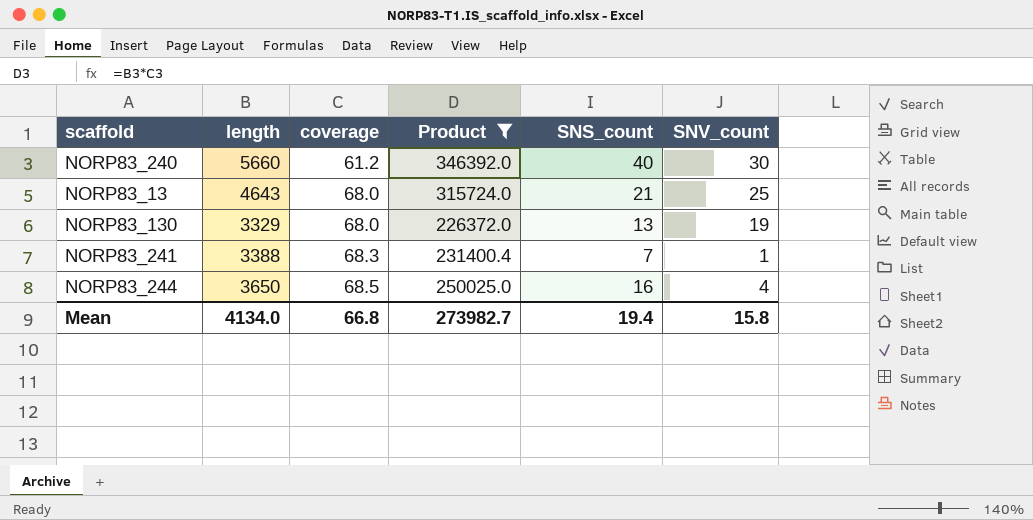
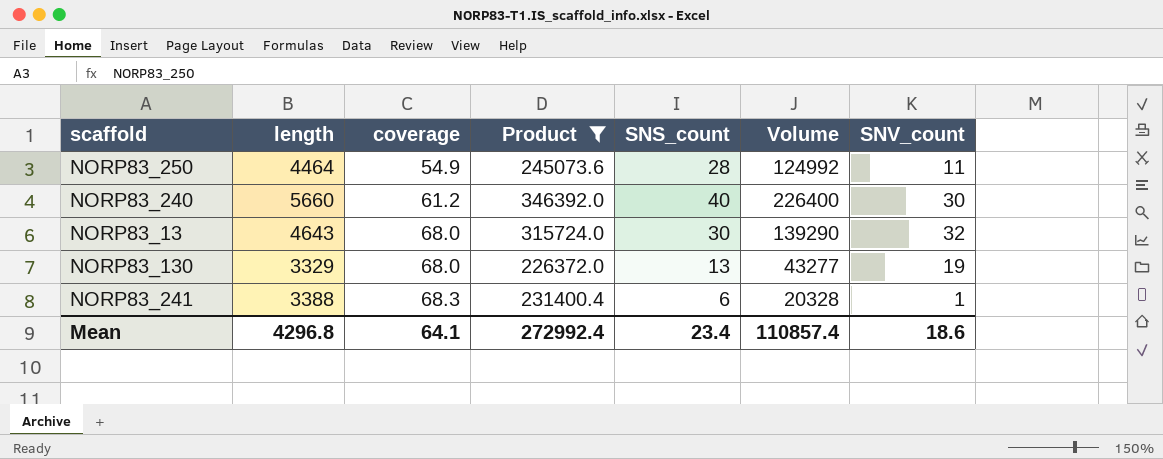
column Volume | formula: none -> [length] * [SNS_count]
row NORP83_244: 3650 | 68.5 | 250025.0 | 16 | 4 -> none
row NORP83_250: none -> 4464 | 54.9 | 245073.6 | 28 | 124992 | 11
NORP83_13 | SNS_count: 21 -> 30
NORP83_13 | SNV_count: 25 -> 32
NORP83_241 | SNS_count: 7 -> 6
Mean | length: 4134.0 -> 4296.8
Mean | coverage: 66.8 -> 64.1
Mean | Product: 273982.7 -> 272992.4
Mean | SNS_count: 19.4 -> 23.4
Mean | SNV_count: 15.8 -> 18.6

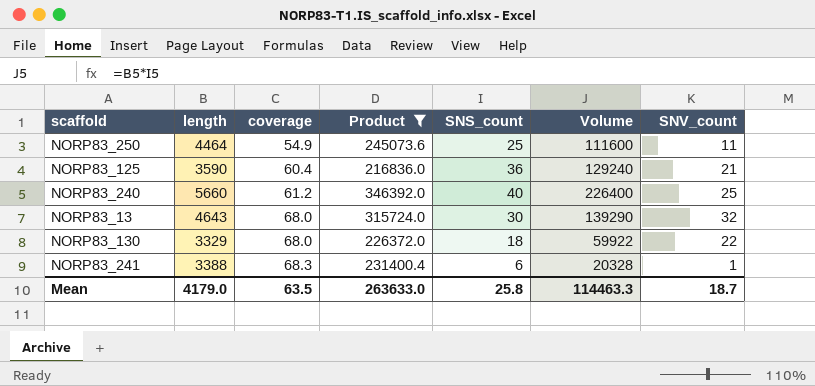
NORP83_250 | SNS_count: 28 -> 25
NORP83_250 | Volume: 124992 -> 111600
row NORP83_125: none -> 3590 | 60.4 | 216836.0 | 36 | 129240 | 21
NORP83_240 | SNV_count: 30 -> 25
NORP83_130 | SNS_count: 13 -> 18
NORP83_130 | Volume: 43277 -> 59922
NORP83_130 | SNV_count: 19 -> 22
Mean | length: 4296.8 -> 4179.0
Mean | coverage: 64.1 -> 63.5
Mean | Product: 272992.4 -> 263633.0
Mean | SNS_count: 23.4 -> 25.8
Mean | Volume: 110857.4 -> 114463.3
Mean | SNV_count: 18.6 -> 18.7

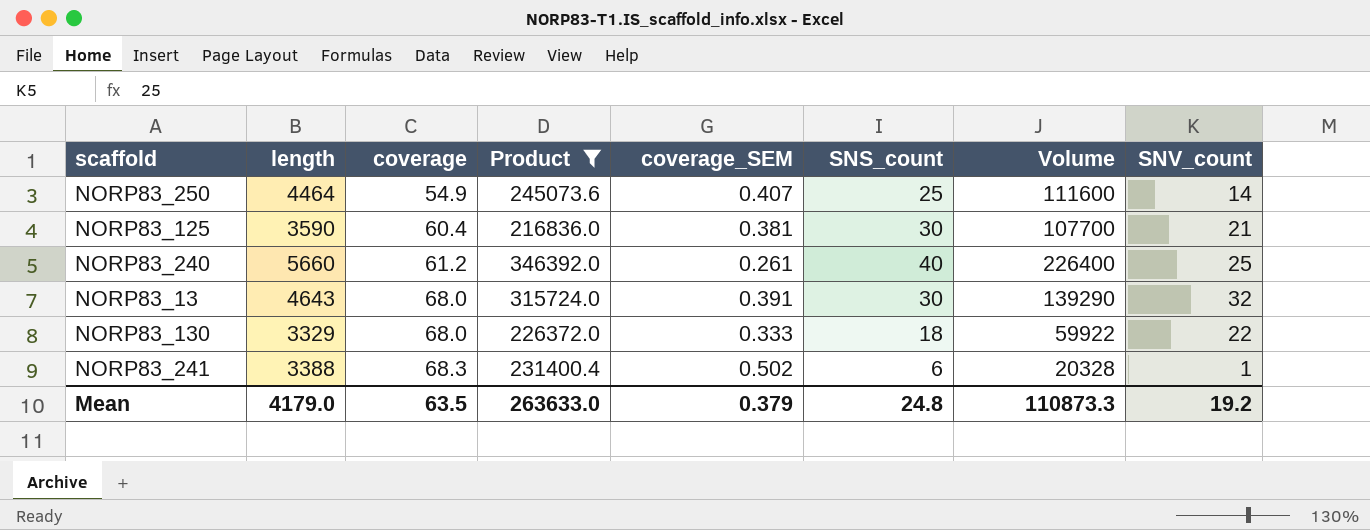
column coverage_SEM | position: none -> 5
NORP83_250 | SNV_count: 11 -> 14
NORP83_125 | SNS_count: 36 -> 30
NORP83_125 | Volume: 129240 -> 107700
Mean | SNS_count: 25.8 -> 24.8
Mean | Volume: 114463.3 -> 110873.3
Mean | SNV_count: 18.7 -> 19.2

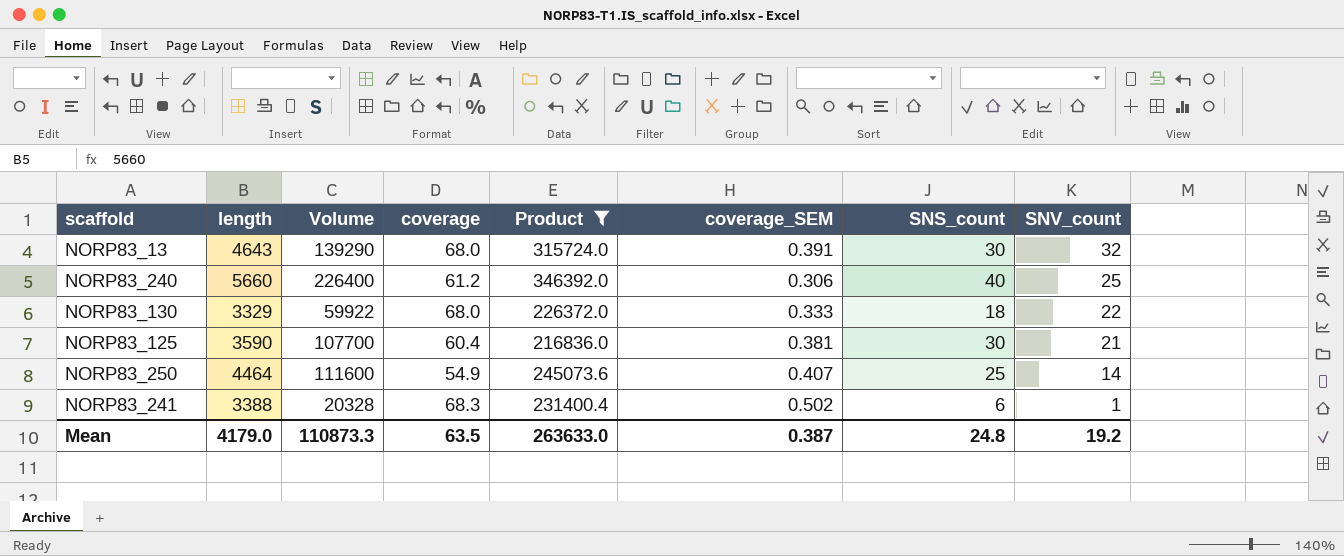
row order: coverage ascending -> SNV_count descending
column Volume | position: 7 -> 3
NORP83_240 | coverage_SEM: 0.261 -> 0.306
Mean | coverage_SEM: 0.379 -> 0.387

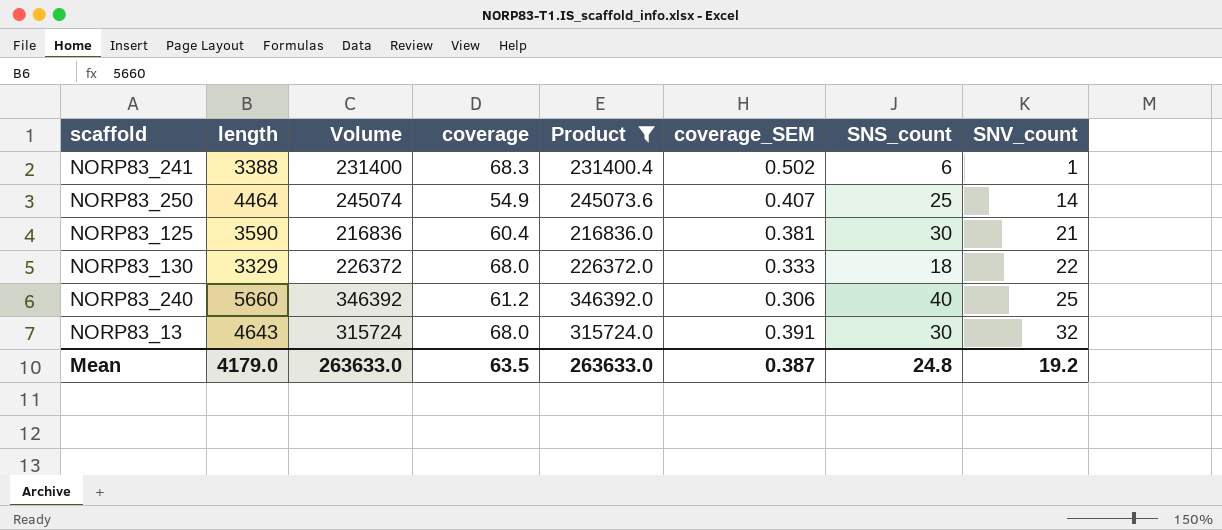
row order: SNV_count descending -> SNV_count ascending
column Volume | formula: [length] * [SNS_count] -> [length] * [coverage]
Mean | Volume: 110873.3 -> 263633.0

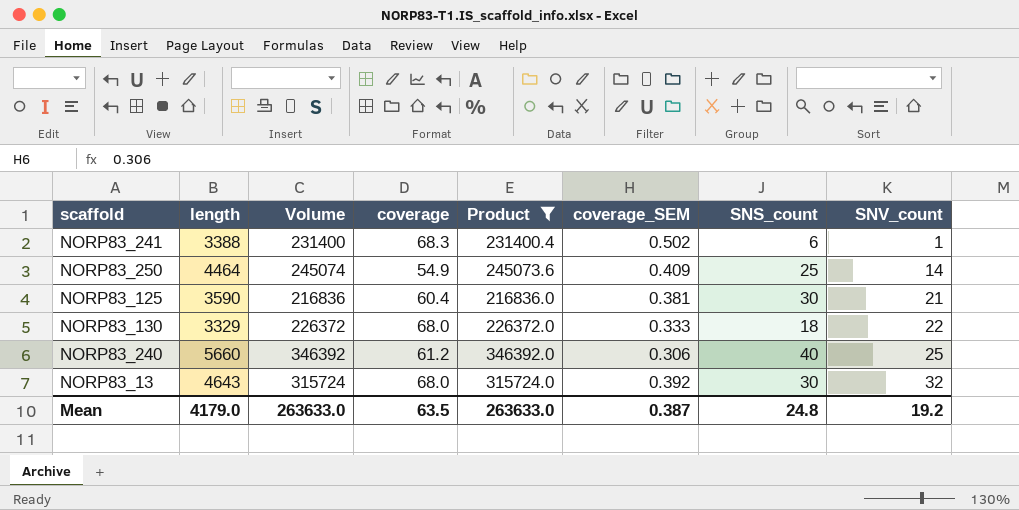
NORP83_250 | coverage_SEM: 0.407 -> 0.409
NORP83_13 | coverage_SEM: 0.391 -> 0.392

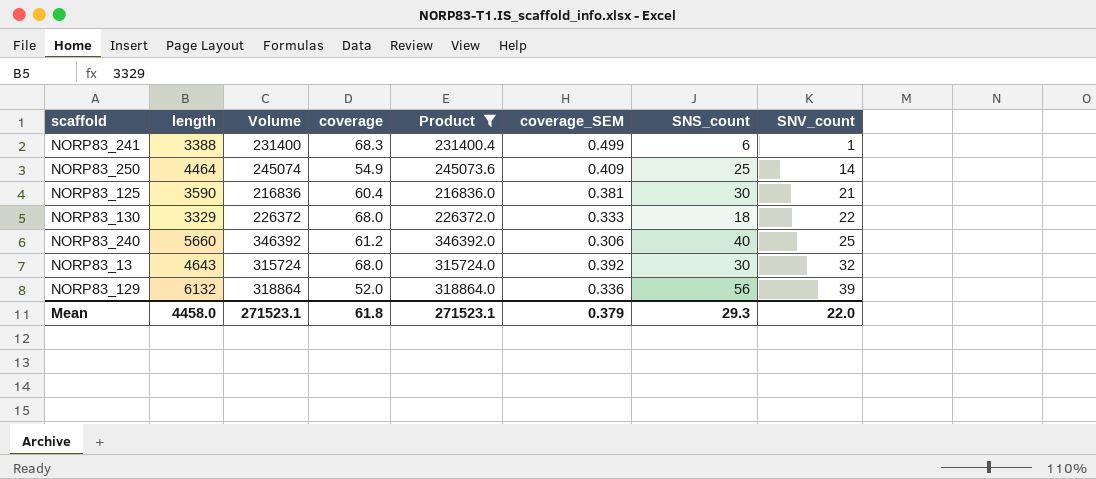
NORP83_241 | coverage_SEM: 0.502 -> 0.499
row NORP83_129: none -> 6132 | 318864 | 52.0 | 318864.0 | 0.336 | 56 | 39
Mean | length: 4179.0 -> 4458.0
Mean | Volume: 263633.0 -> 271523.1
Mean | coverage: 63.5 -> 61.8
Mean | Product: 263633.0 -> 271523.1
Mean | coverage_SEM: 0.387 -> 0.379
Mean | SNS_count: 24.8 -> 29.3
Mean | SNV_count: 19.2 -> 22.0

